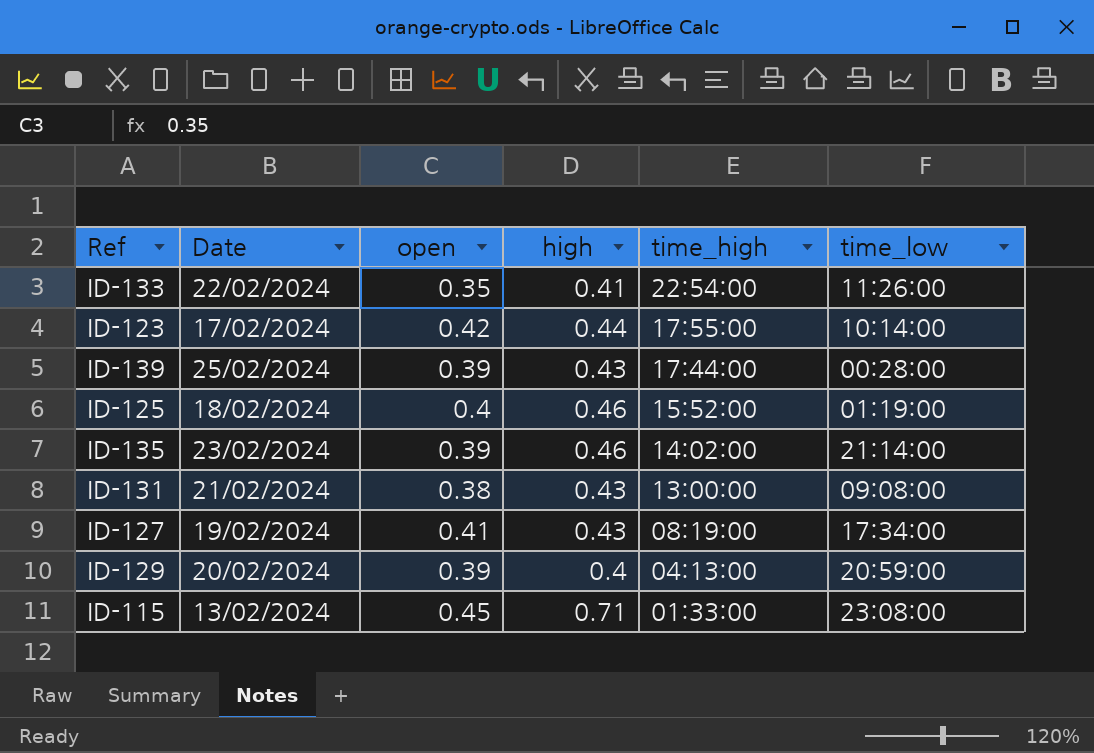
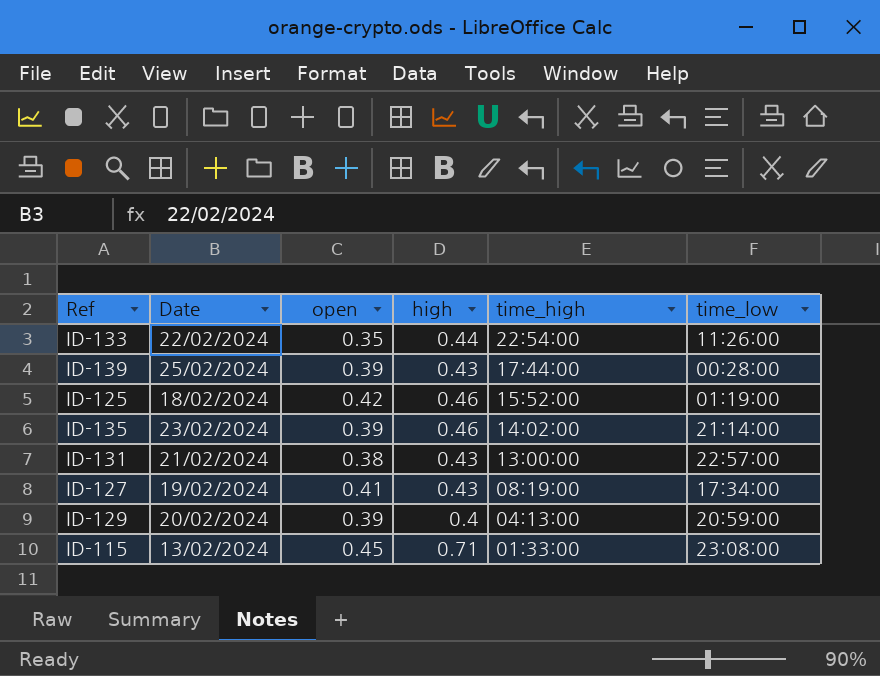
row ID-123: 17/02/2024 | 0.42 | 0.44 | 17:55:00 | 10:14:00 -> none
ID-133 | high: 0.41 -> 0.44
ID-125 | open: 0.4 -> 0.42
ID-131 | time_low: 09:08:00 -> 22:57:00

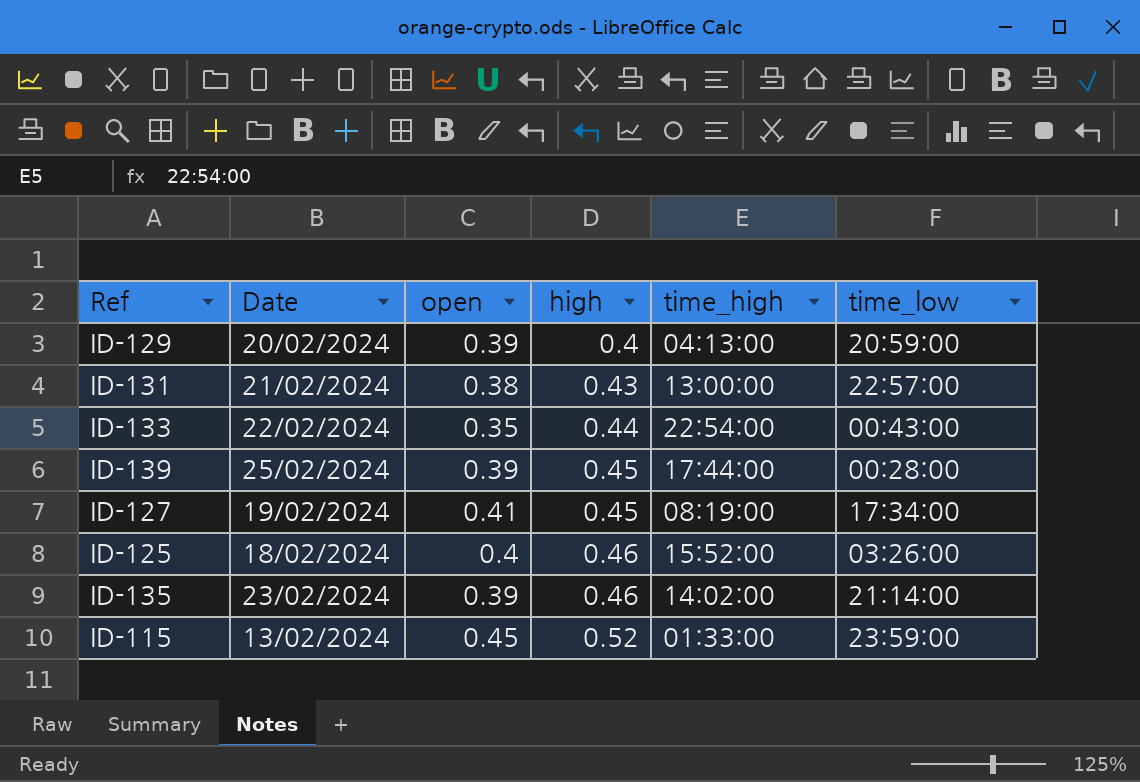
row order: time_high descending -> high ascending
ID-133 | time_low: 11:26:00 -> 00:43:00
ID-139 | high: 0.43 -> 0.45
ID-127 | high: 0.43 -> 0.45
ID-125 | open: 0.42 -> 0.4
ID-125 | time_low: 01:19:00 -> 03:26:00
ID-115 | high: 0.71 -> 0.52
ID-115 | time_low: 23:08:00 -> 23:59:00

